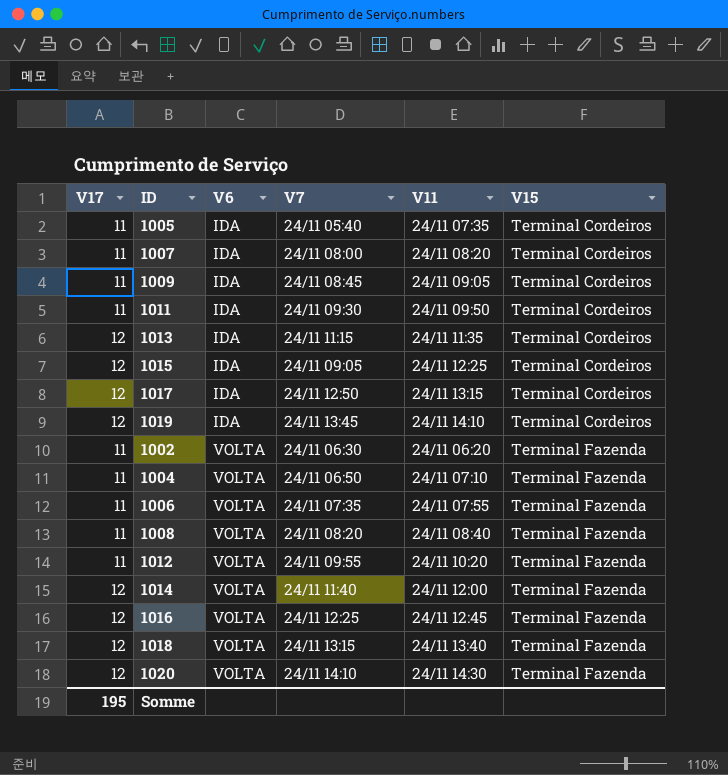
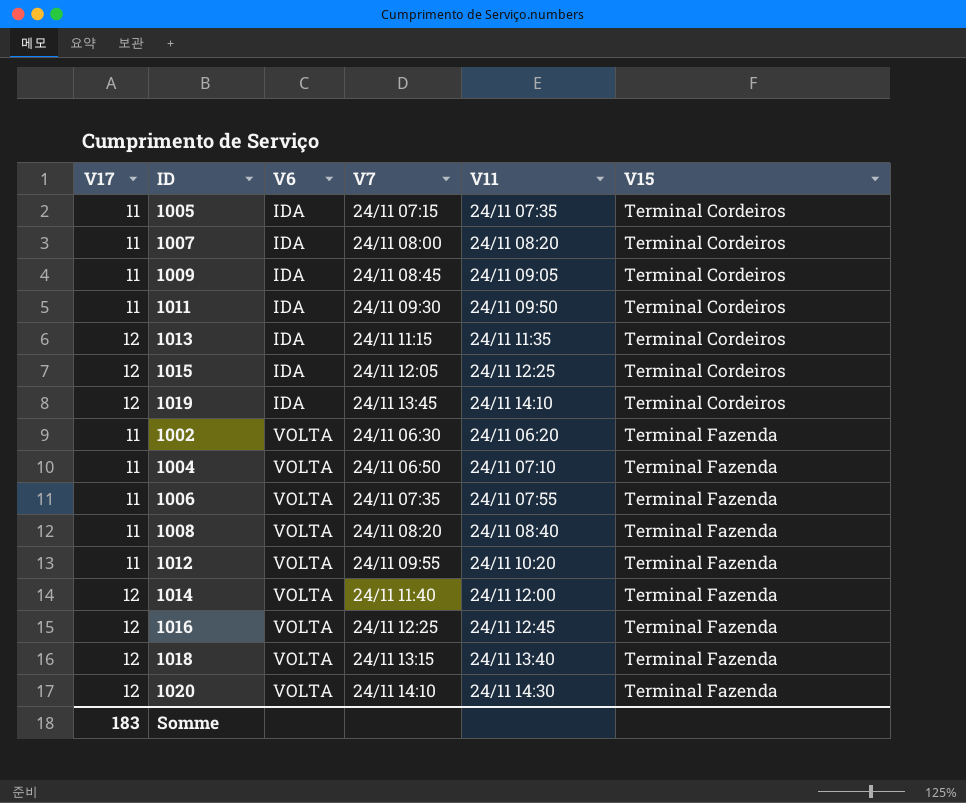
row 1017: 12 | IDA | 24/11 12:50 | 24/11 13:15 | Terminal Cordeiros -> none
1005 | V7: 24/11 05:40 -> 24/11 07:15
1015 | V7: 24/11 09:05 -> 24/11 12:05
Somme | V17: 195 -> 183

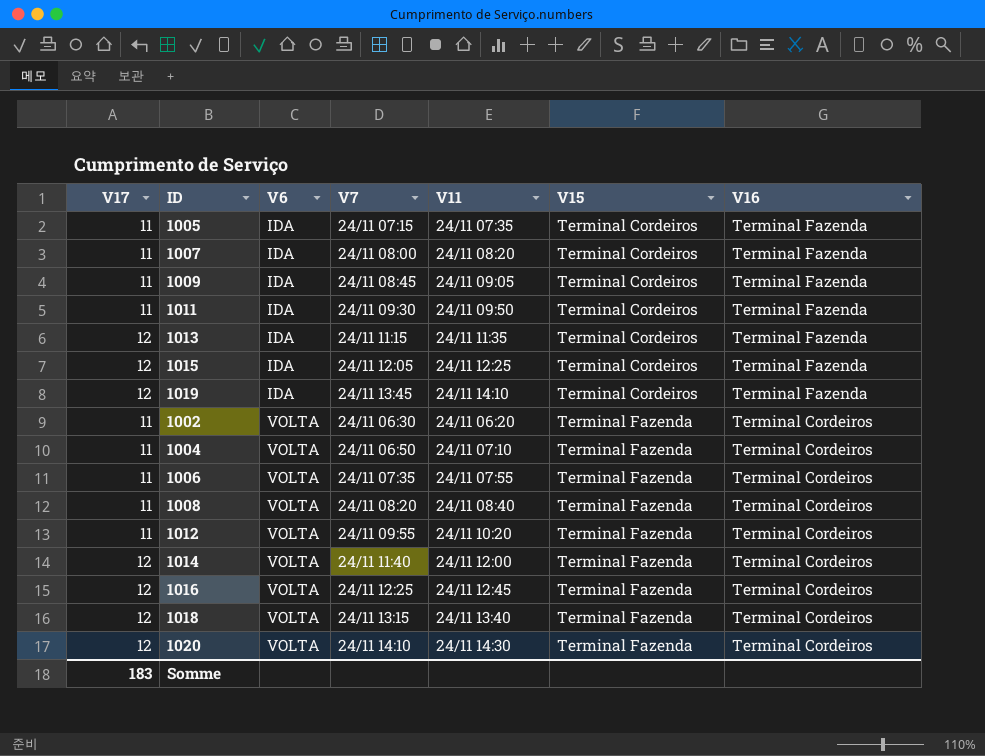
column V16 | position: none -> 7

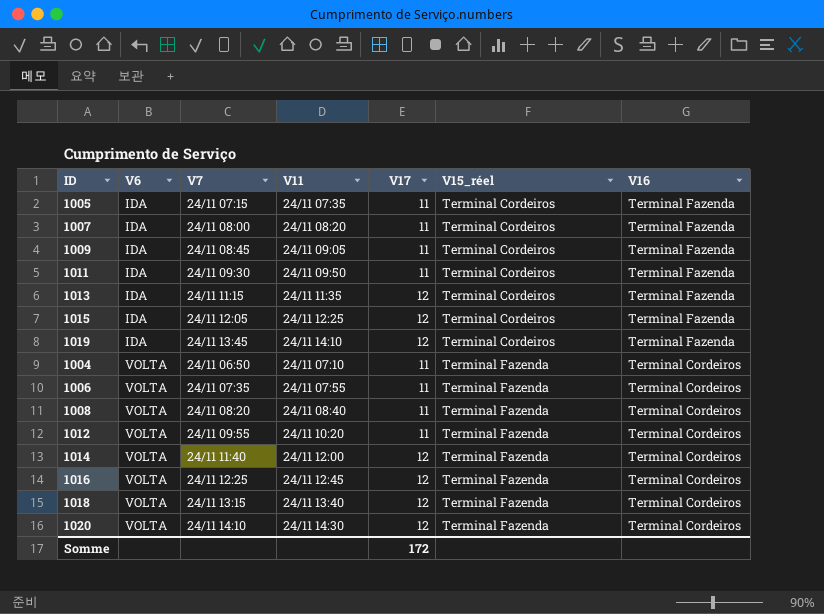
column V17 | position: 1 -> 5
column name: V15 -> V15_réel
row 1002: 11 | VOLTA | 24/11 06:30 | 24/11 06:20 | Terminal Fazenda | Terminal Cordeiros -> none
Somme | V17: 183 -> 172

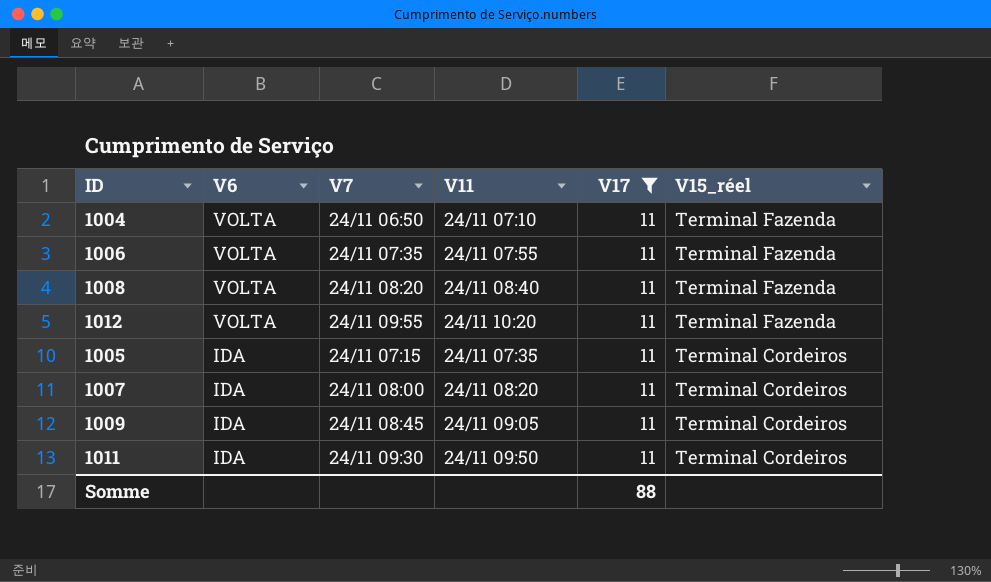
filter: none -> V17 = 11
row order: V6 ascending -> V6 descending
column V16 | position: 7 -> none
Somme | V17: 172 -> 88

